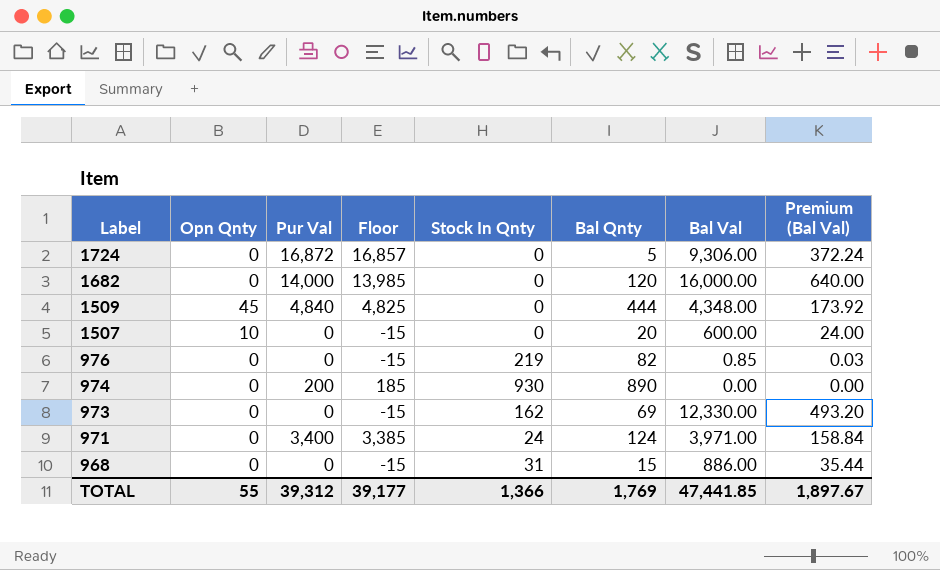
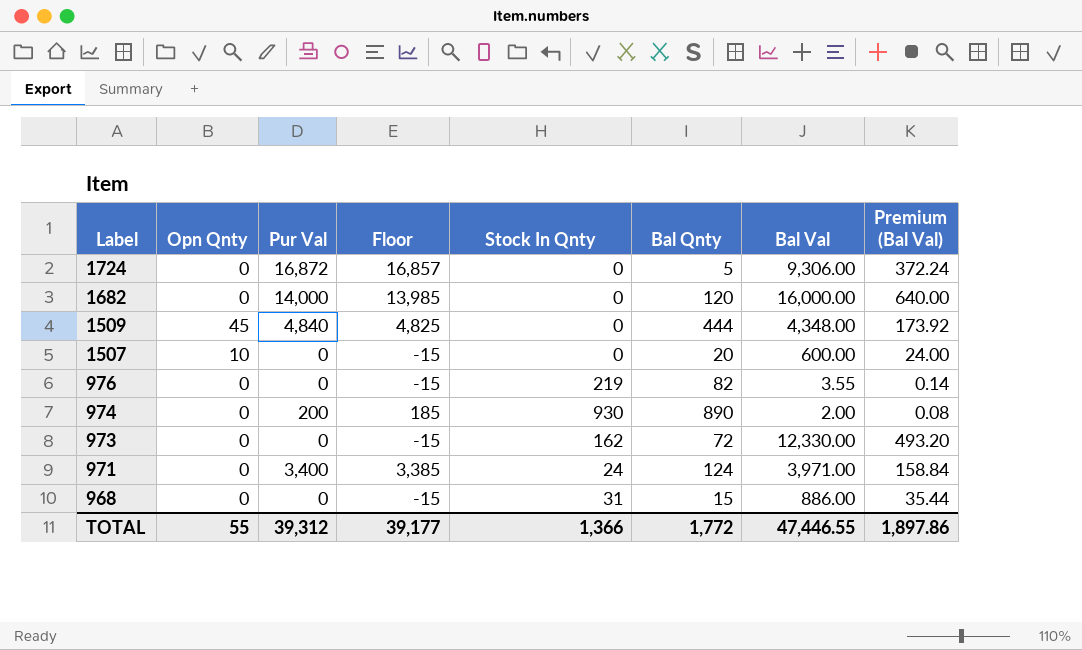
976 | Bal Val: 0.85 -> 3.55
976 | Premium (Bal Val): 0.03 -> 0.14
974 | Bal Val: 0.00 -> 2.00
974 | Premium (Bal Val): 0.00 -> 0.08
973 | Bal Qnty: 69 -> 72
TOTAL | Bal Qnty: 1,769 -> 1,772
TOTAL | Bal Val: 47,441.85 -> 47,446.55
TOTAL | Premium (Bal Val): 1,897.67 -> 1,897.86

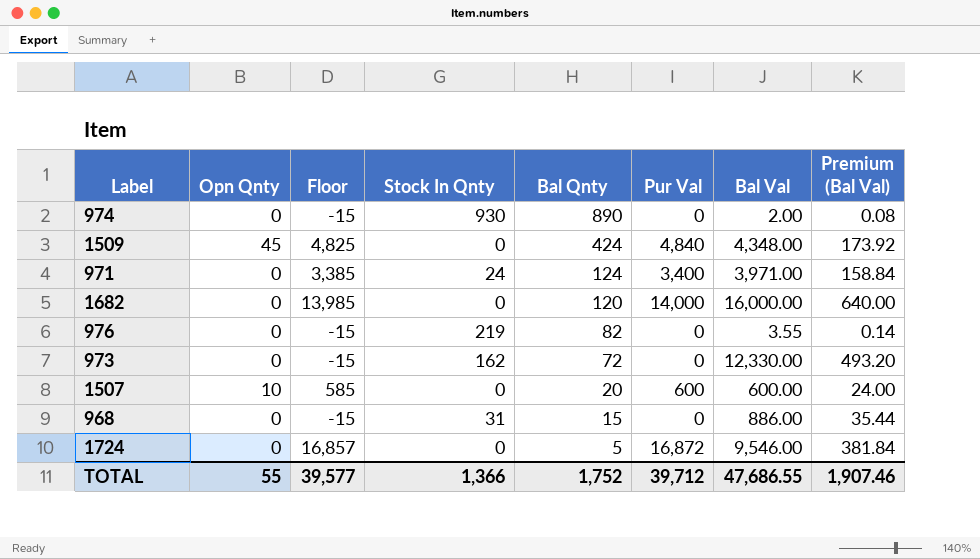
row order: Label descending -> Bal Qnty descending
column Pur Val | position: 3 -> 6
974 | Floor: 185 -> -15
974 | Pur Val: 200 -> 0
1509 | Bal Qnty: 444 -> 424
1507 | Floor: -15 -> 585
1507 | Pur Val: 0 -> 600
1724 | Bal Val: 9,306.00 -> 9,546.00
1724 | Premium (Bal Val): 372.24 -> 381.84
TOTAL | Floor: 39,177 -> 39,577
TOTAL | Bal Qnty: 1,772 -> 1,752
TOTAL | Pur Val: 39,312 -> 39,712
TOTAL | Bal Val: 47,446.55 -> 47,686.55
TOTAL | Premium (Bal Val): 1,897.86 -> 1,907.46

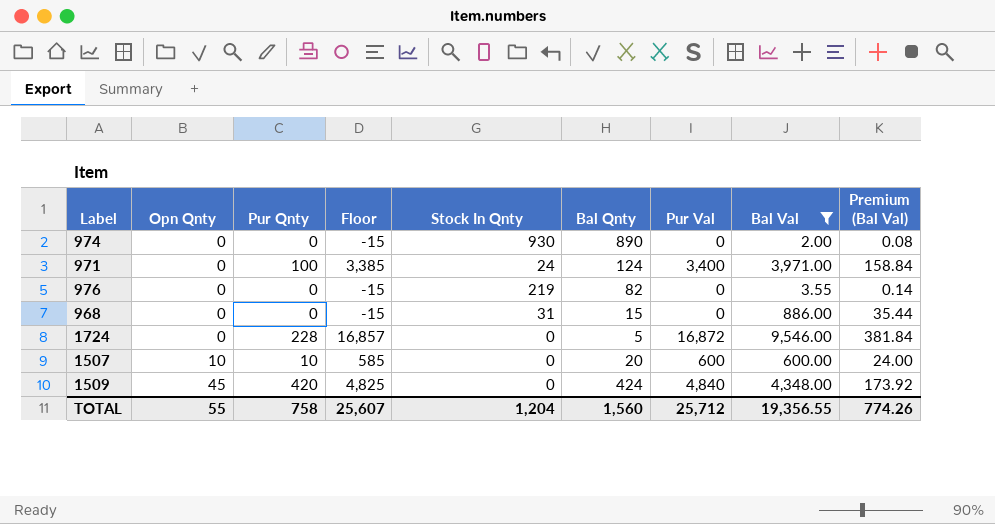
filter: none -> Bal Val <= 9,546.00
row order: Bal Qnty descending -> Opn Qnty ascending
column Pur Qnty | position: none -> 3
TOTAL | Floor: 39,577 -> 25,607
TOTAL | Stock In Qnty: 1,366 -> 1,204
TOTAL | Bal Qnty: 1,752 -> 1,560
TOTAL | Pur Val: 39,712 -> 25,712
TOTAL | Bal Val: 47,686.55 -> 19,356.55
TOTAL | Premium (Bal Val): 1,907.46 -> 774.26

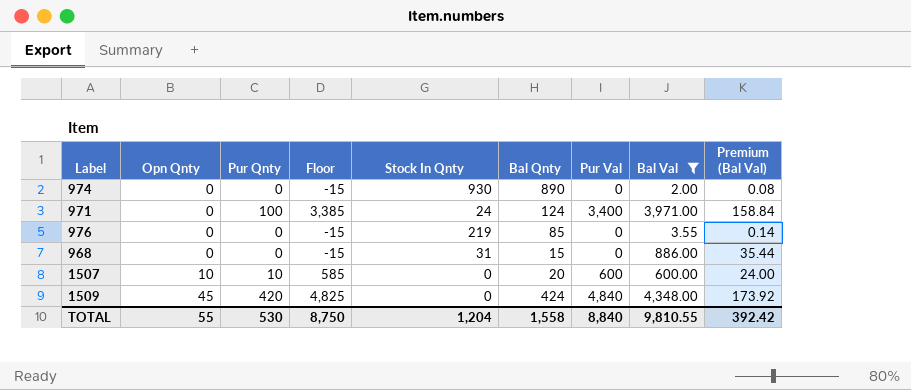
row 1724: 0 | 228 | 16,857 | 0 | 5 | 16,872 | 9,546.00 | 381.84 -> none
976 | Bal Qnty: 82 -> 85
TOTAL | Pur Qnty: 758 -> 530
TOTAL | Floor: 25,607 -> 8,750
TOTAL | Bal Qnty: 1,560 -> 1,558
TOTAL | Pur Val: 25,712 -> 8,840
TOTAL | Bal Val: 19,356.55 -> 9,810.55
TOTAL | Premium (Bal Val): 774.26 -> 392.42

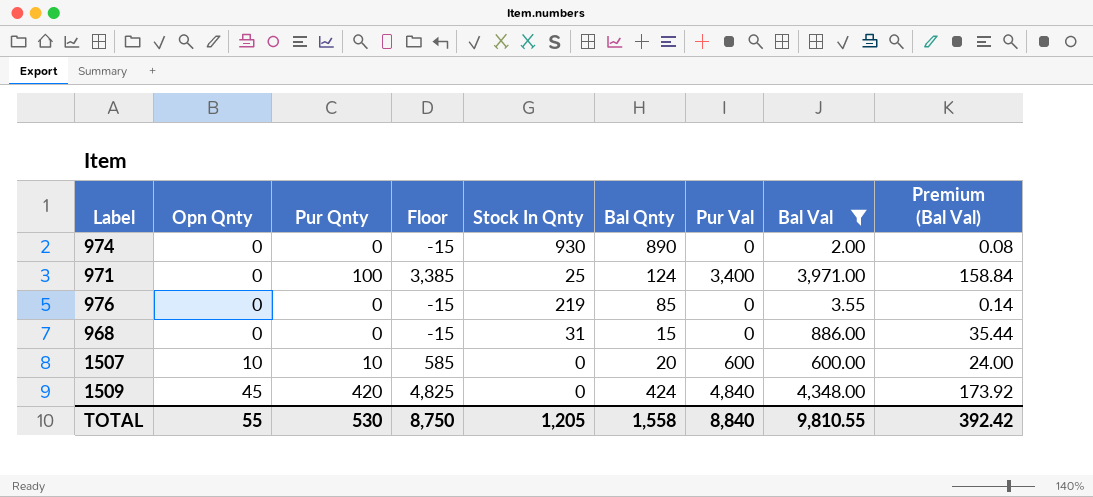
971 | Stock In Qnty: 24 -> 25
TOTAL | Stock In Qnty: 1,204 -> 1,205

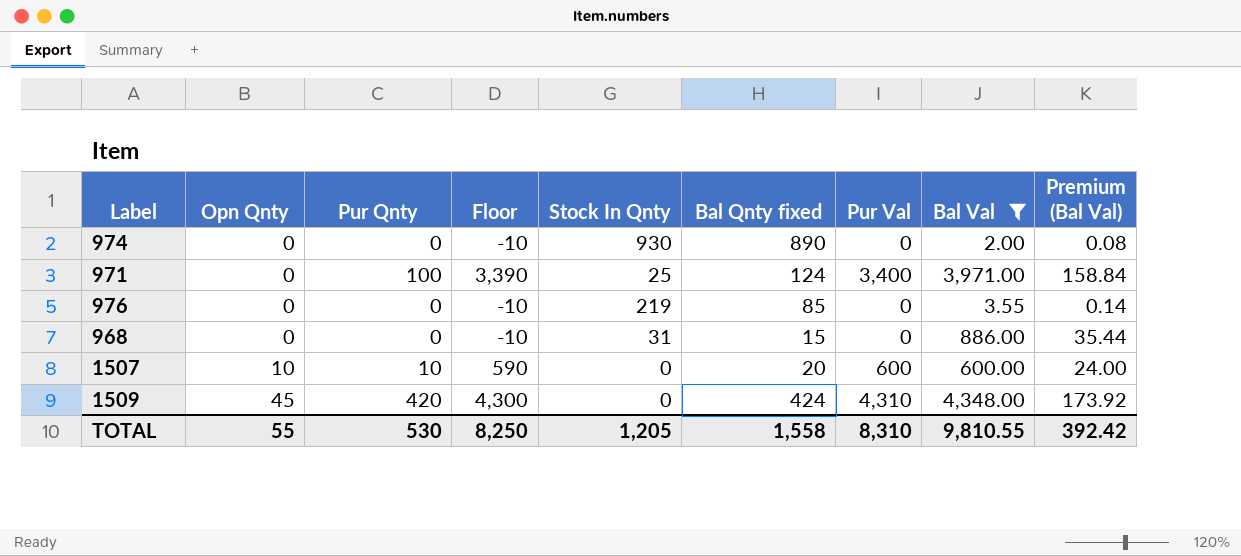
column Floor | formula: [Pur Val] - 15 -> [Pur Val] - 10
column name: Bal Qnty -> Bal Qnty fixed
1509 | Pur Val: 4,840 -> 4,310
TOTAL | Floor: 8,750 -> 8,250
TOTAL | Pur Val: 8,840 -> 8,310

